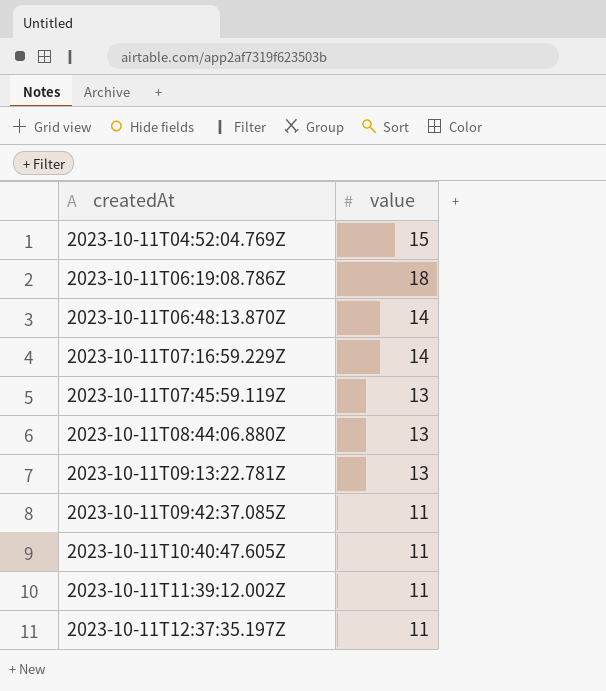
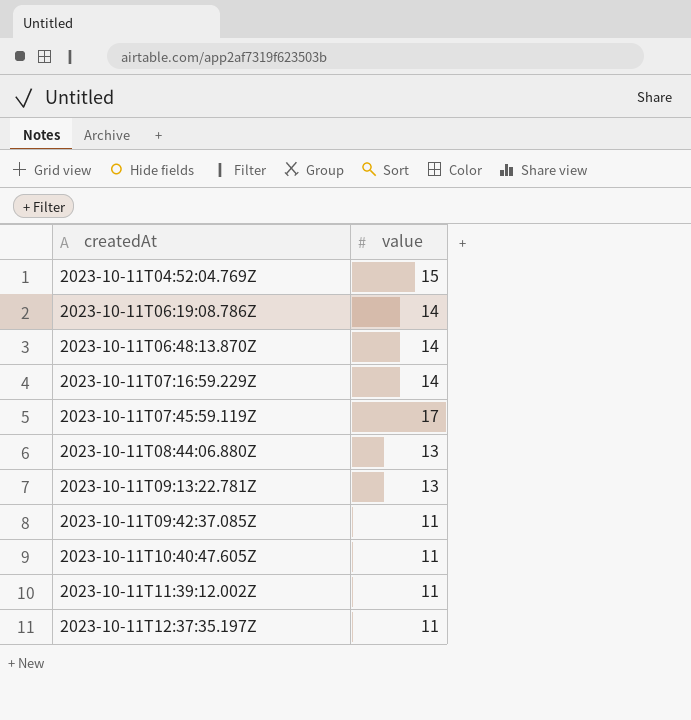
2023-10-11T06:19:08.786Z | value: 18 -> 14
2023-10-11T07:45:59.119Z | value: 13 -> 17

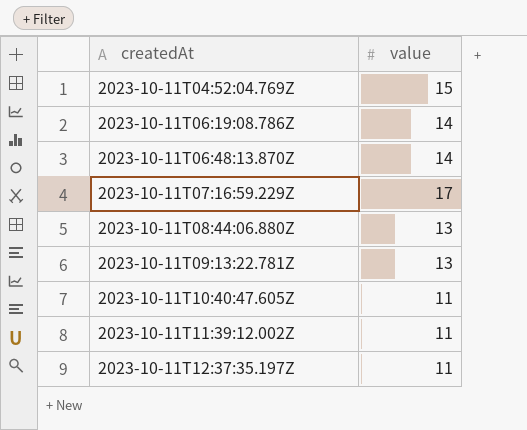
row 2023-10-11T07:45:59.119Z: 17 -> none
row 2023-10-11T09:42:37.085Z: 11 -> none
2023-10-11T07:16:59.229Z | value: 14 -> 17

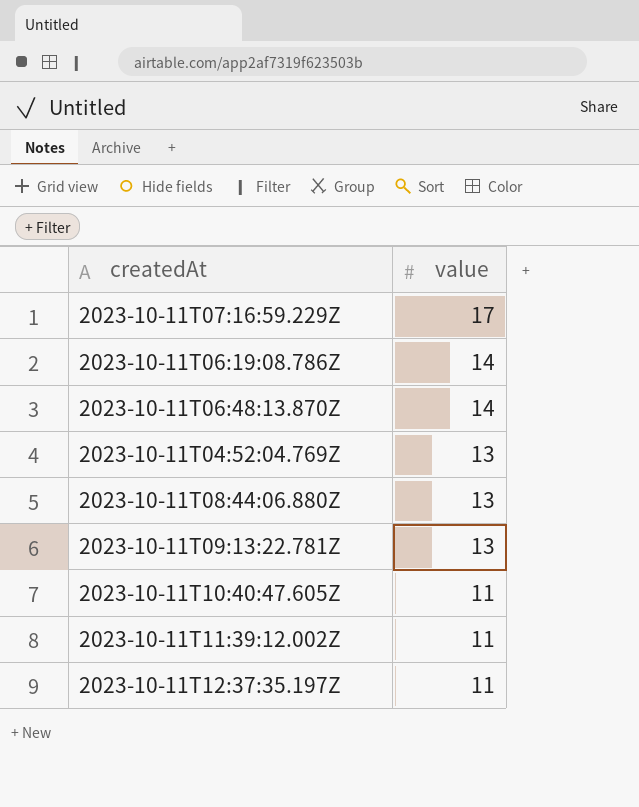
row order: createdAt ascending -> value descending
2023-10-11T04:52:04.769Z | value: 15 -> 13

